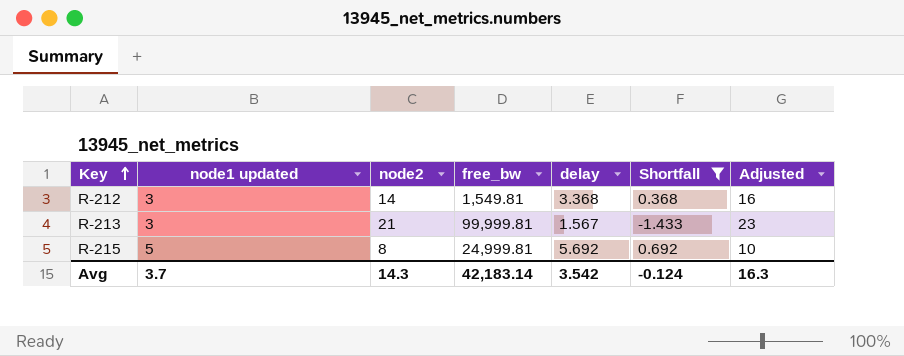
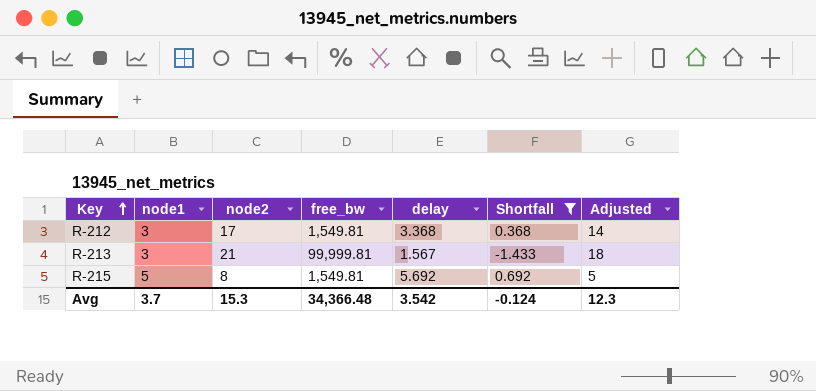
column name: node1 updated -> node1
column Adjusted | formula: [node2] + 2 -> [node2] - 3
R-212 | node2: 14 -> 17
R-215 | free_bw: 24,999.81 -> 1,549.81
Avg | node2: 14.3 -> 15.3
Avg | free_bw: 42,183.14 -> 34,366.48
Avg | Adjusted: 16.3 -> 12.3

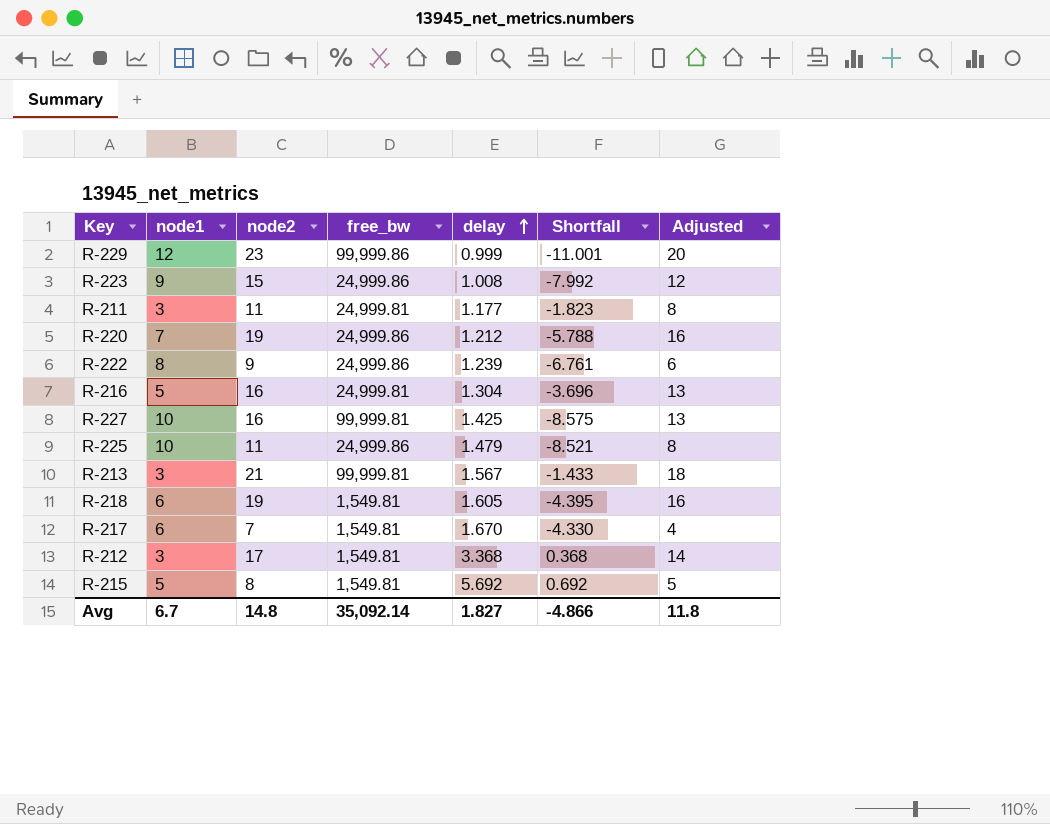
filter: Shortfall >= -1.433 -> none
row order: Key ascending -> delay ascending
Avg | node1: 3.7 -> 6.7
Avg | node2: 15.3 -> 14.8
Avg | free_bw: 34,366.48 -> 35,092.14
Avg | delay: 3.542 -> 1.827
Avg | Shortfall: -0.124 -> -4.866
Avg | Adjusted: 12.3 -> 11.8

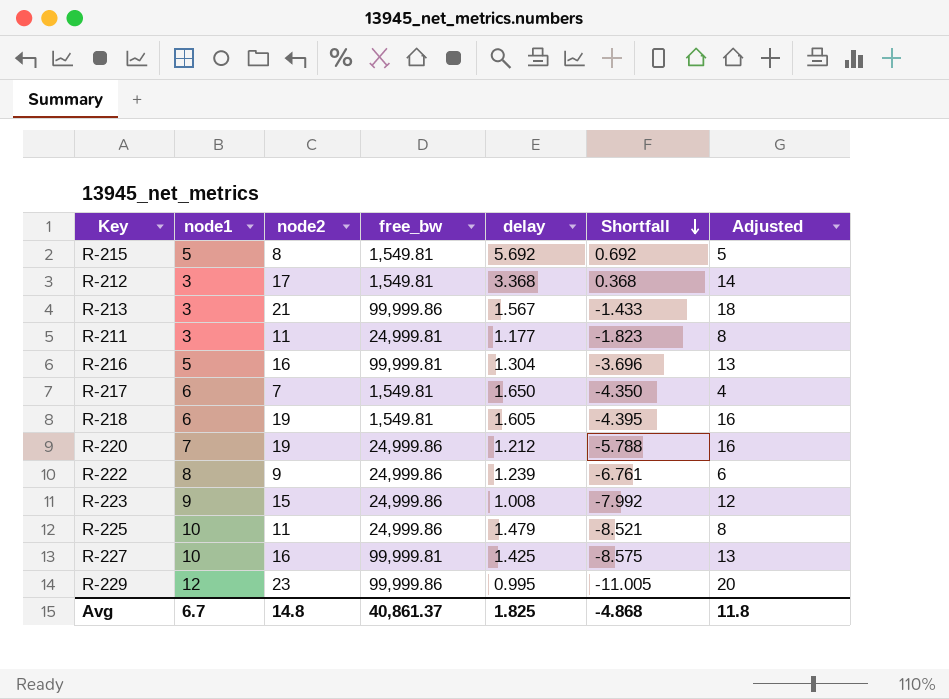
row order: delay ascending -> Shortfall descending
R-213 | free_bw: 99,999.81 -> 99,999.86
R-216 | free_bw: 24,999.81 -> 99,999.81
R-217 | delay: 1.670 -> 1.650
R-217 | Shortfall: -4.330 -> -4.350
R-229 | delay: 0.999 -> 0.995
R-229 | Shortfall: -11.001 -> -11.005
Avg | free_bw: 35,092.14 -> 40,861.37
Avg | delay: 1.827 -> 1.825
Avg | Shortfall: -4.866 -> -4.868

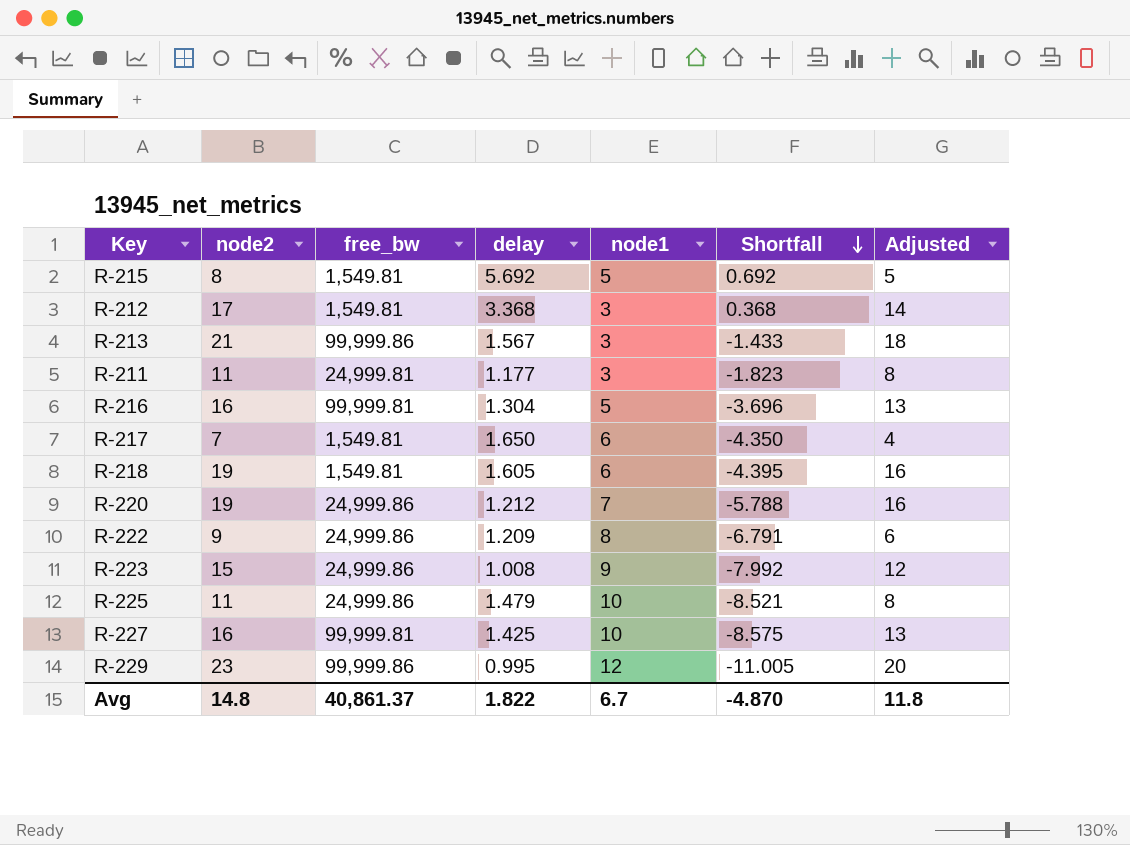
column node1 | position: 2 -> 5
R-222 | delay: 1.239 -> 1.209
R-222 | Shortfall: -6.761 -> -6.791
Avg | delay: 1.825 -> 1.822
Avg | Shortfall: -4.868 -> -4.870

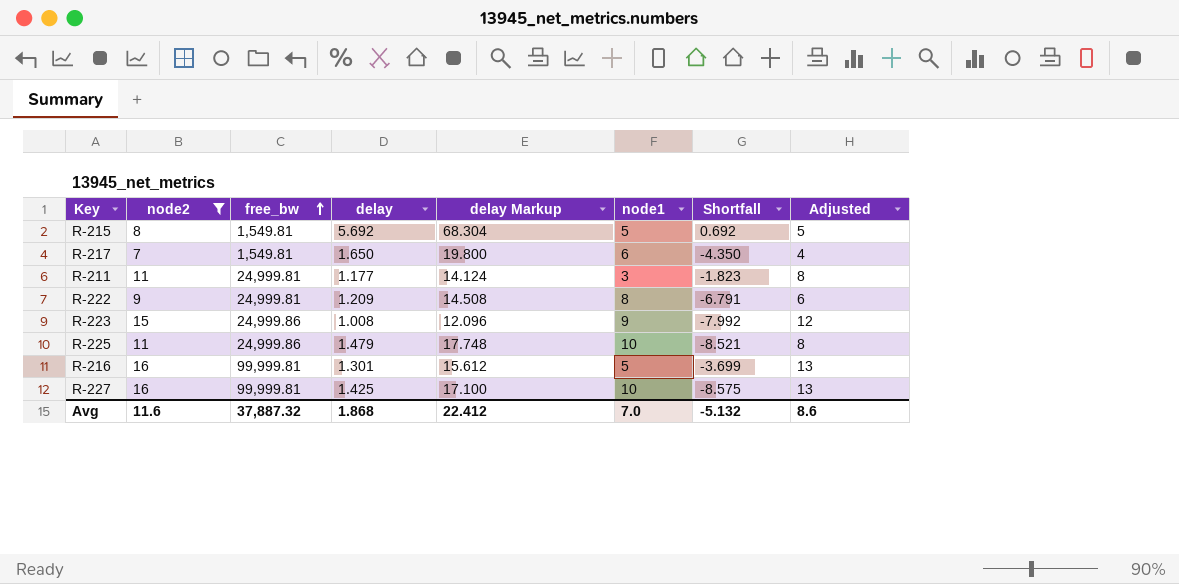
filter: none -> node2 <= 16
row order: Shortfall descending -> free_bw ascending
column delay Markup | formula: none -> [delay] * 12
R-222 | free_bw: 24,999.86 -> 24,999.81
R-216 | delay: 1.304 -> 1.301
R-216 | Shortfall: -3.696 -> -3.699
Avg | node2: 14.8 -> 11.6
Avg | free_bw: 40,861.37 -> 37,887.32
Avg | delay: 1.822 -> 1.868
Avg | node1: 6.7 -> 7.0
Avg | Shortfall: -4.870 -> -5.132
Avg | Adjusted: 11.8 -> 8.6

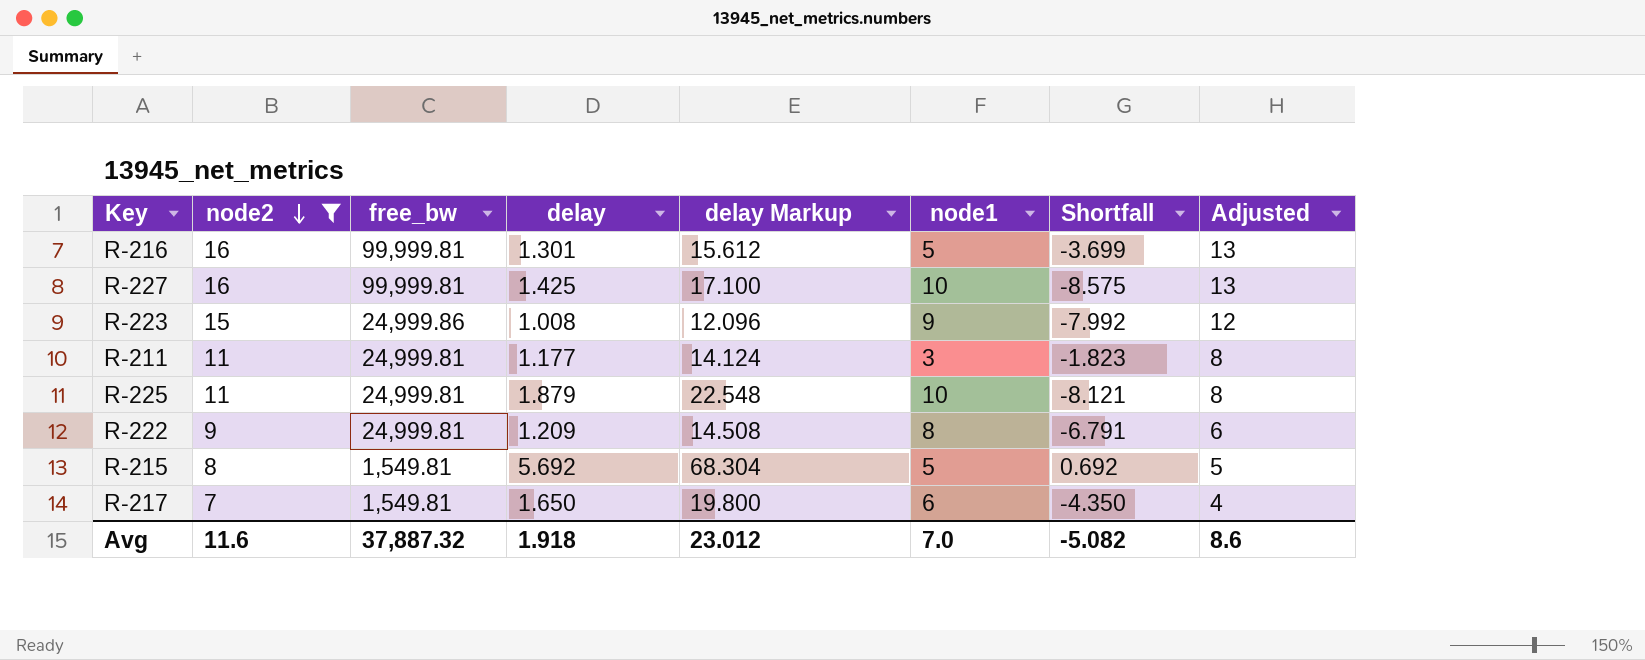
row order: free_bw ascending -> node2 descending
R-225 | free_bw: 24,999.86 -> 24,999.81
R-225 | delay: 1.479 -> 1.879
R-225 | delay Markup: 17.748 -> 22.548
R-225 | Shortfall: -8.521 -> -8.121
Avg | delay: 1.868 -> 1.918
Avg | delay Markup: 22.412 -> 23.012
Avg | Shortfall: -5.132 -> -5.082

